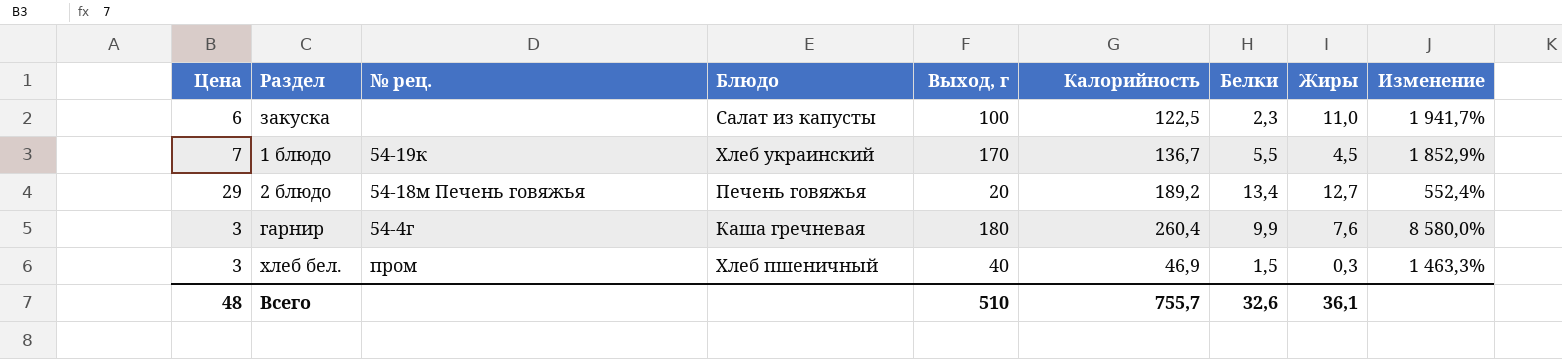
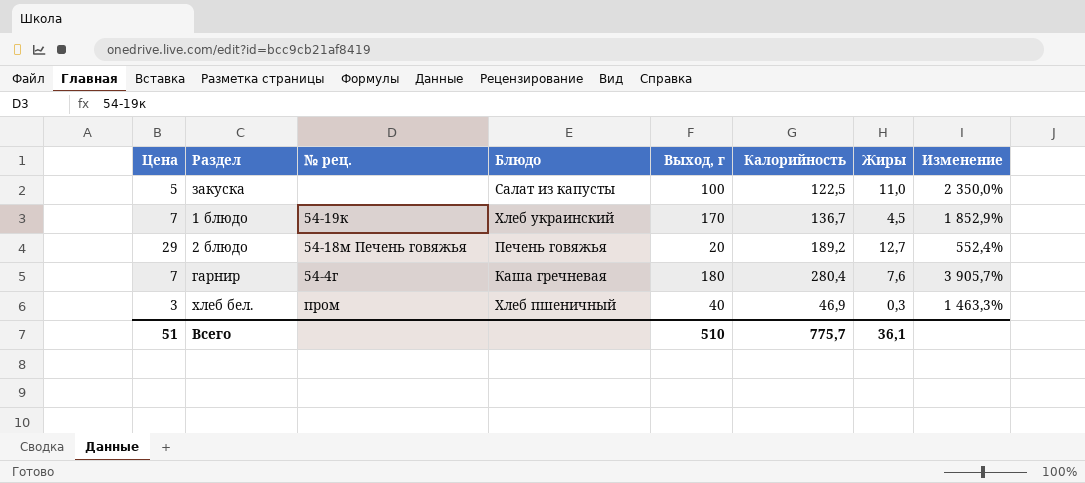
column Белки | position: 7 -> none
закуска | Цена: 6 -> 5
закуска | Изменение: 1 941,7% -> 2 350,0%
гарнир | Цена: 3 -> 7
гарнир | Калорийность: 260,4 -> 280,4
гарнир | Изменение: 8 580,0% -> 3 905,7%
Всего | Цена: 48 -> 51
Всего | Калорийность: 755,7 -> 775,7

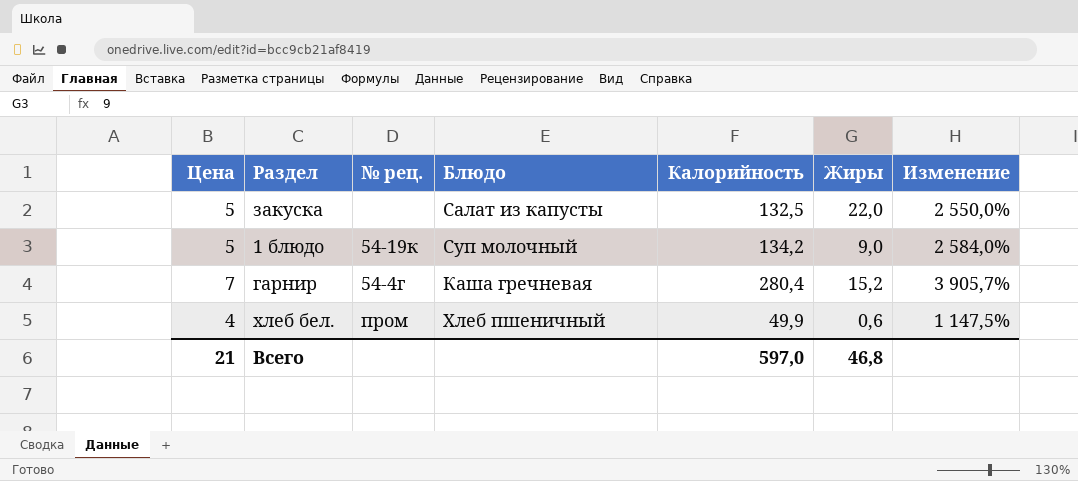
column Выход, г | position: 5 -> none
row 2 блюдо: 29 | 54-18м Печень говяжья | Печень говяжья | 20 | 189,2 | 12,7 | 552,4% -> none
закуска | Калорийность: 122,5 -> 132,5
закуска | Жиры: 11,0 -> 22,0
закуска | Изменение: 2 350,0% -> 2 550,0%
1 блюдо | Цена: 7 -> 5
1 блюдо | Блюдо: Хлеб украинский -> Суп молочный
1 блюдо | Калорийность: 136,7 -> 134,2
1 блюдо | Жиры: 4,5 -> 9,0
1 блюдо | Изменение: 1 852,9% -> 2 584,0%
гарнир | Жиры: 7,6 -> 15,2
хлеб бел. | Цена: 3 -> 4
хлеб бел. | Калорийность: 46,9 -> 49,9
хлеб бел. | Жиры: 0,3 -> 0,6
хлеб бел. | Изменение: 1 463,3% -> 1 147,5%
Всего | Цена: 51 -> 21
Всего | Калорийность: 775,7 -> 597,0
Всего | Жиры: 36,1 -> 46,8

